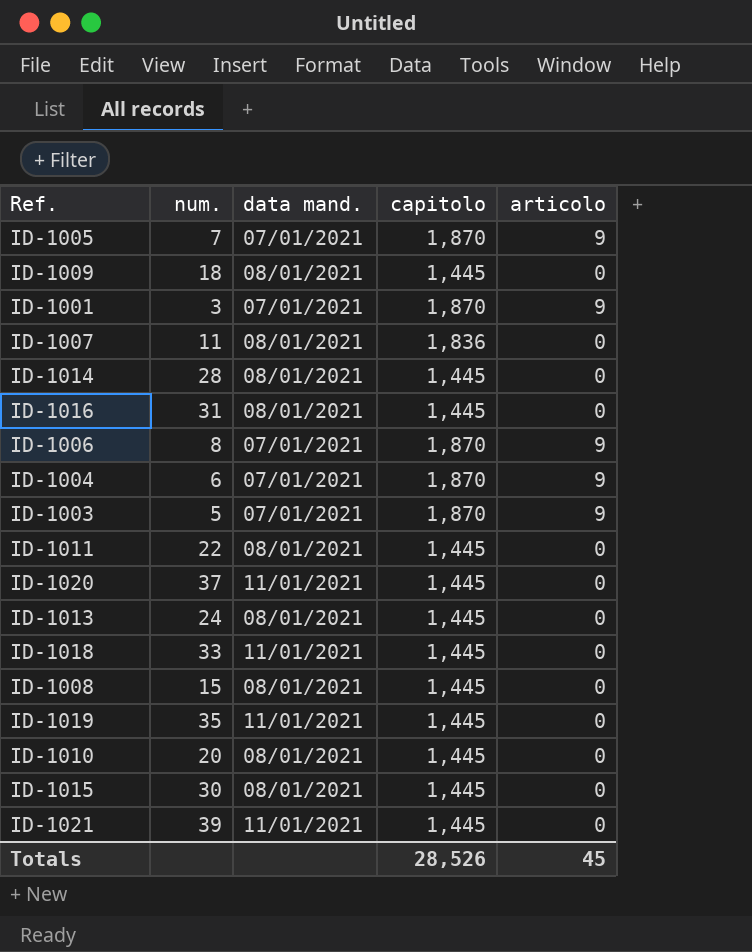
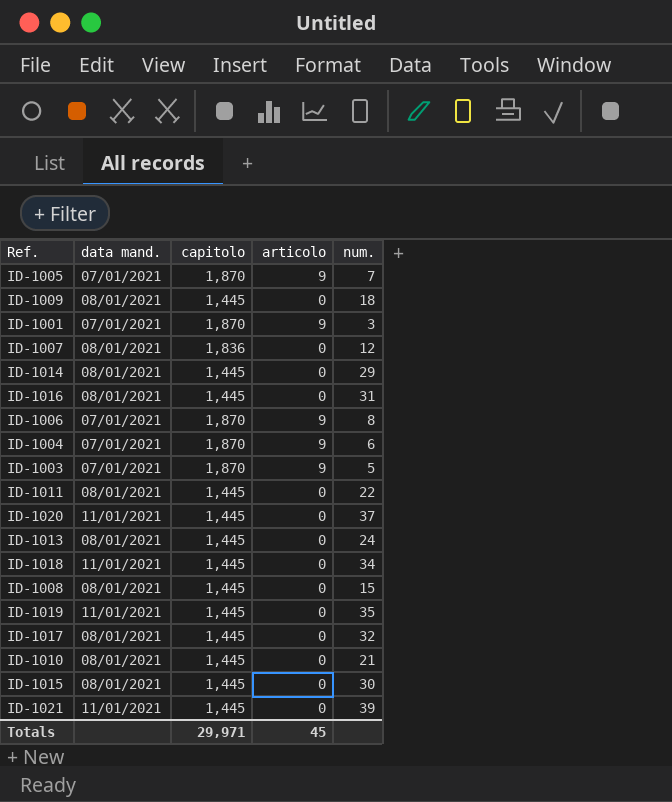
column num. | position: 2 -> 5
ID-1007 | num.: 11 -> 12
ID-1014 | num.: 28 -> 29
ID-1018 | num.: 33 -> 34
row ID-1017: none -> 08/01/2021 | 1,445 | 0 | 32
ID-1010 | num.: 20 -> 21
Totals | capitolo: 28,526 -> 29,971

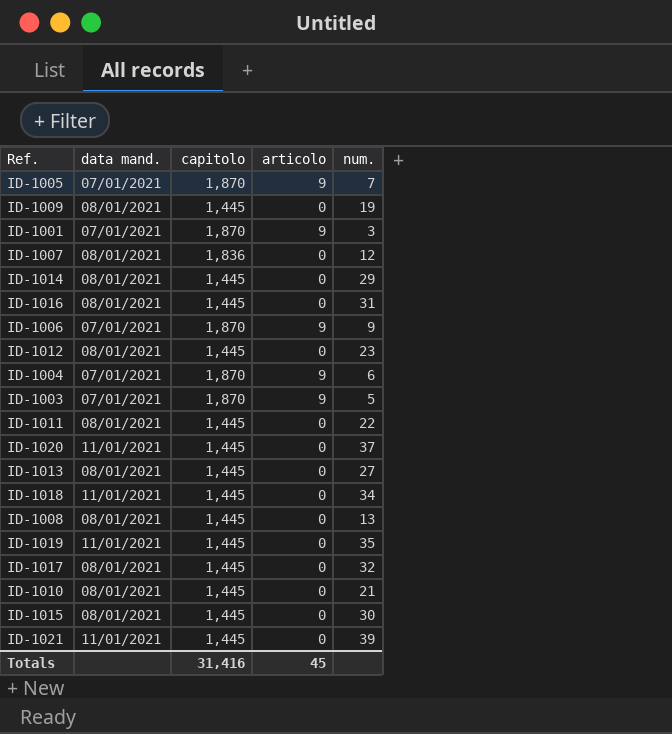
ID-1009 | num.: 18 -> 19
ID-1006 | num.: 8 -> 9
row ID-1012: none -> 08/01/2021 | 1,445 | 0 | 23
ID-1013 | num.: 24 -> 27
ID-1008 | num.: 15 -> 13
Totals | capitolo: 29,971 -> 31,416

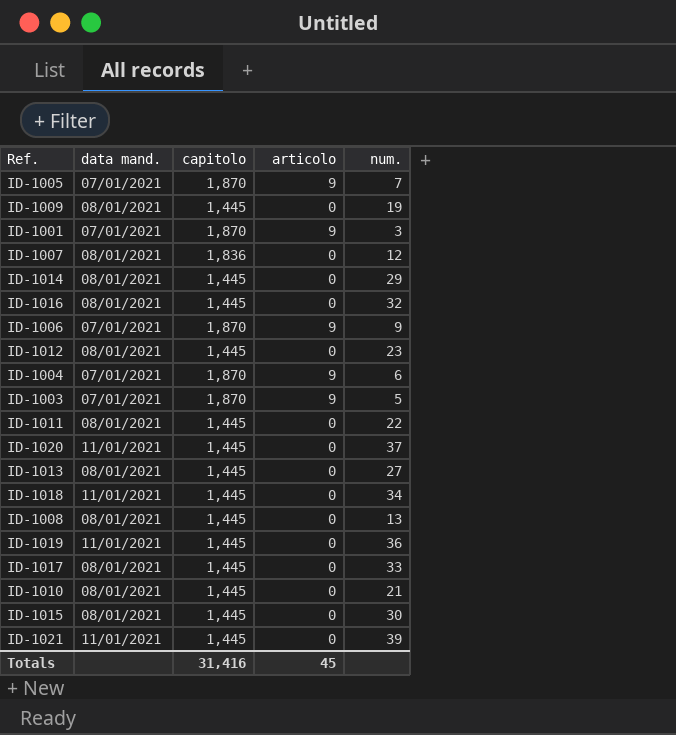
ID-1016 | num.: 31 -> 32
ID-1019 | num.: 35 -> 36
ID-1017 | num.: 32 -> 33

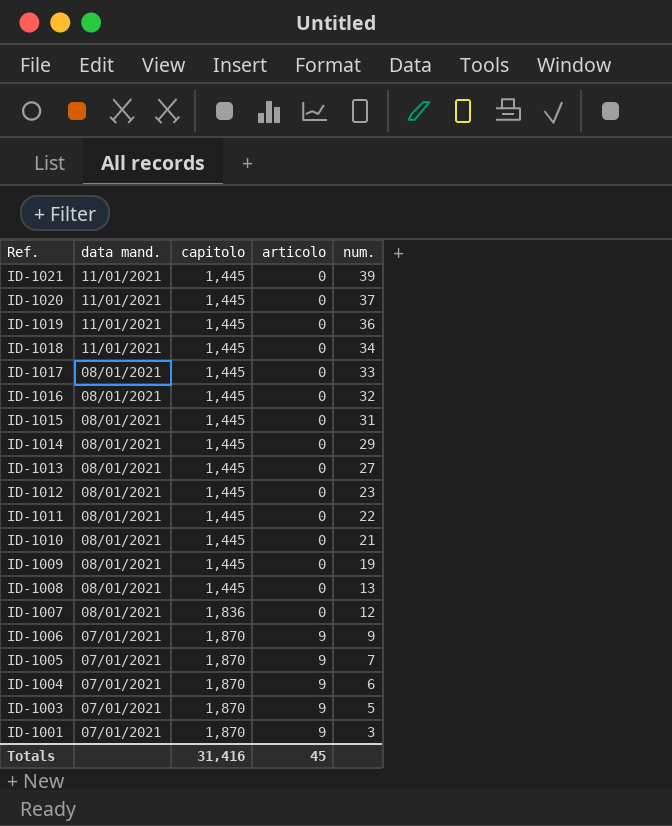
row order: none -> Ref. descending
ID-1015 | num.: 30 -> 31

